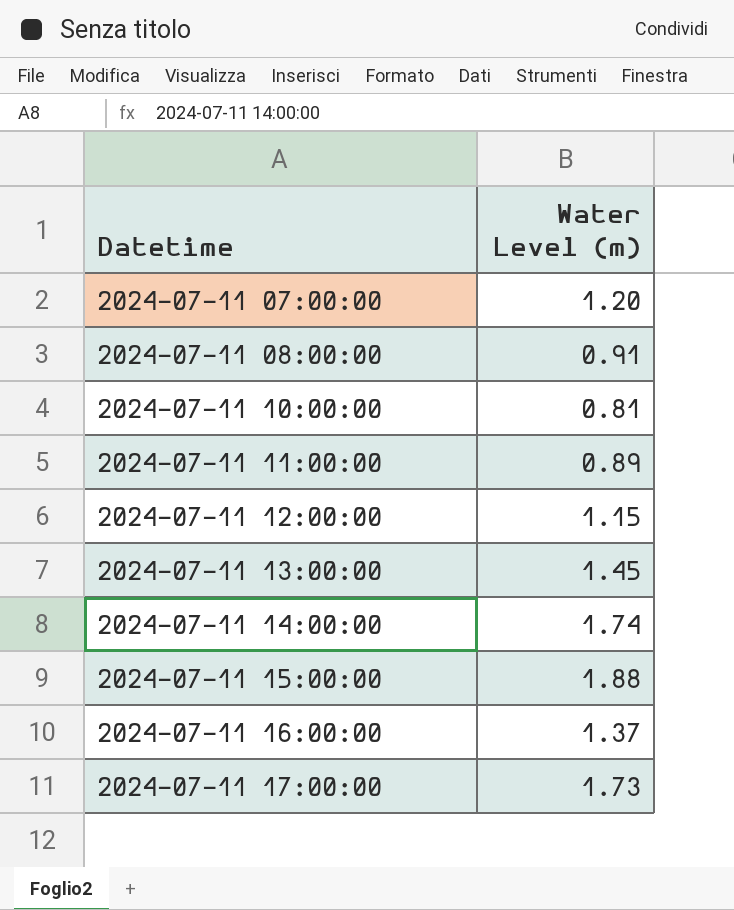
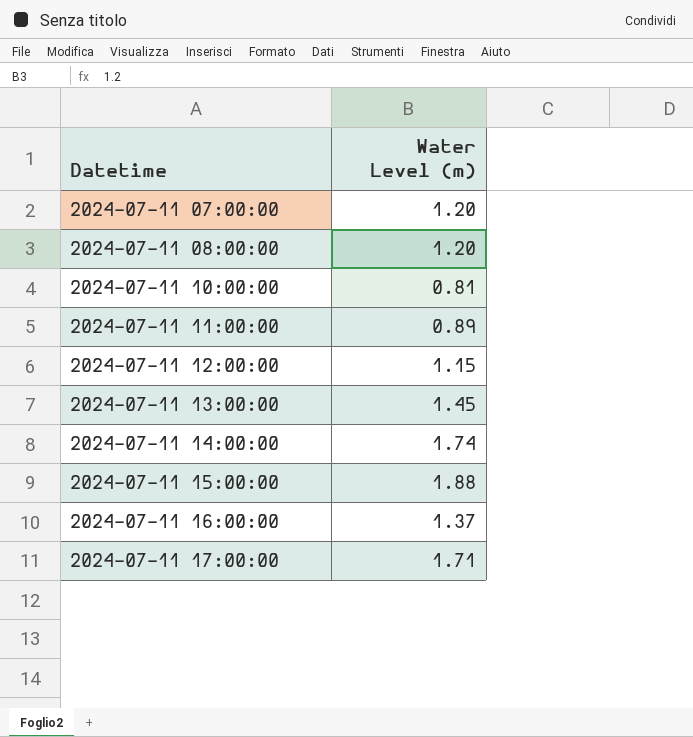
2024-07-11 08:00:00 | Water Level (m): 0.91 -> 1.20
2024-07-11 17:00:00 | Water Level (m): 1.73 -> 1.71

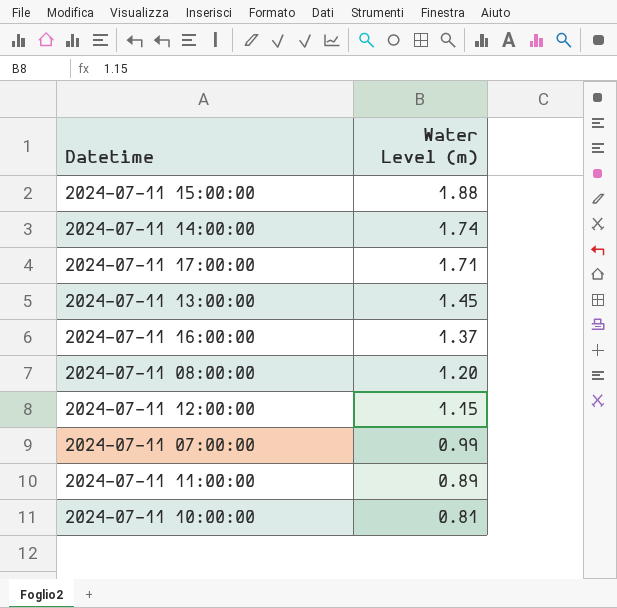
row order: Datetime ascending -> Water Level (m) descending
2024-07-11 07:00:00 | Water Level (m): 1.20 -> 0.99

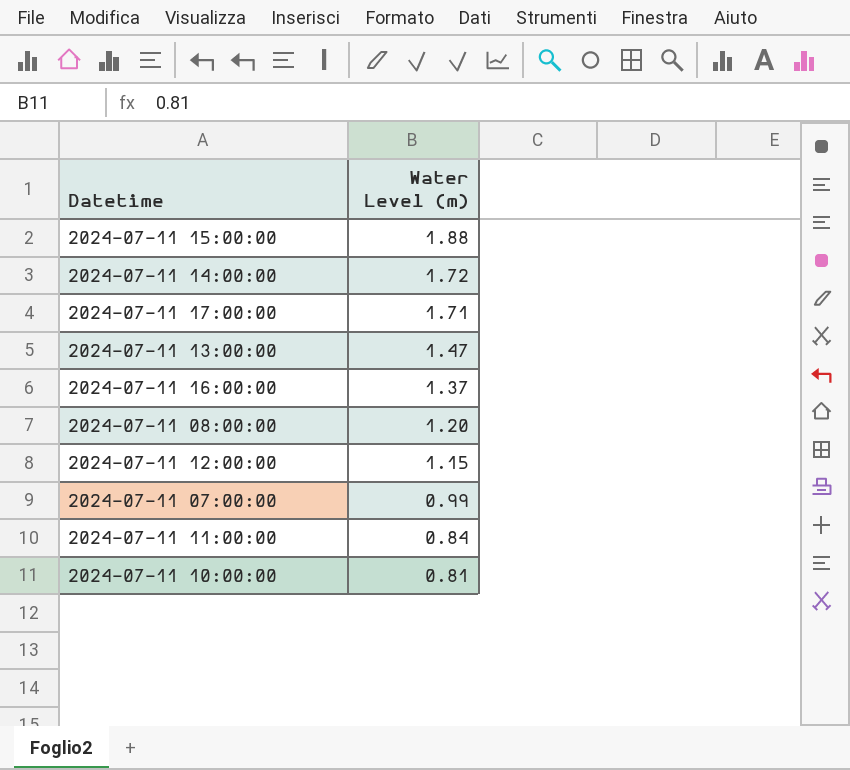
2024-07-11 14:00:00 | Water Level (m): 1.74 -> 1.72
2024-07-11 13:00:00 | Water Level (m): 1.45 -> 1.47
2024-07-11 11:00:00 | Water Level (m): 0.89 -> 0.84

